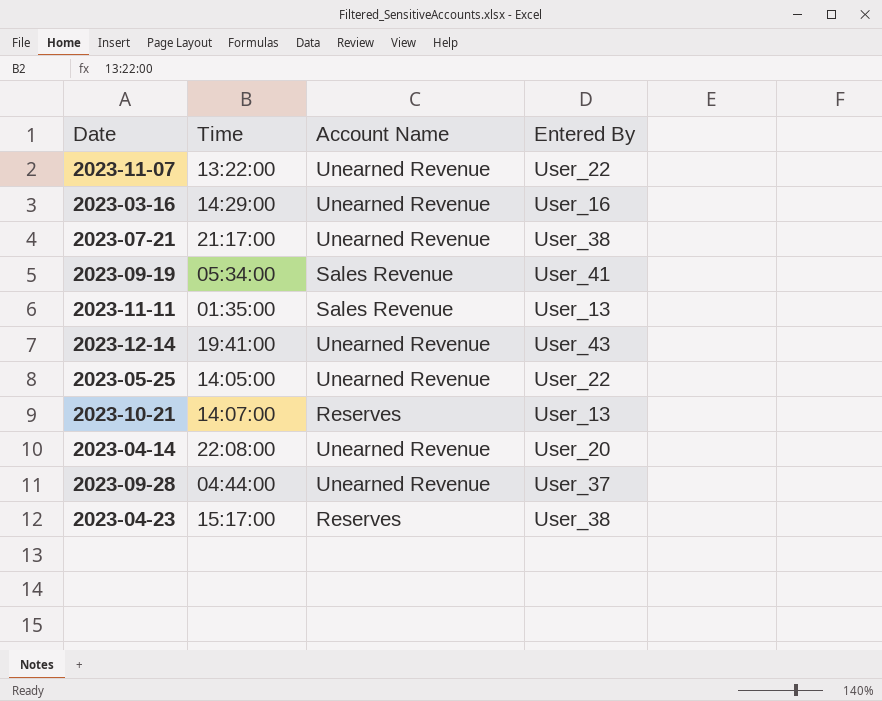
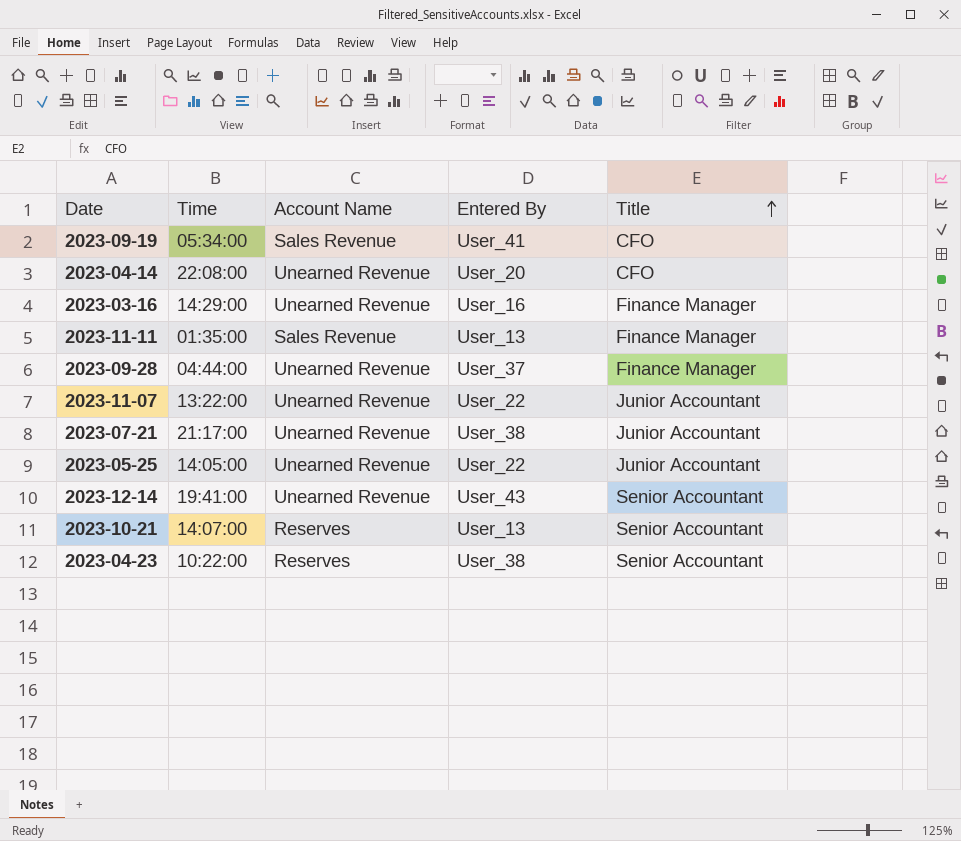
row order: none -> Title ascending
column Title | position: none -> 5
2023-04-23 | Time: 15:17:00 -> 10:22:00

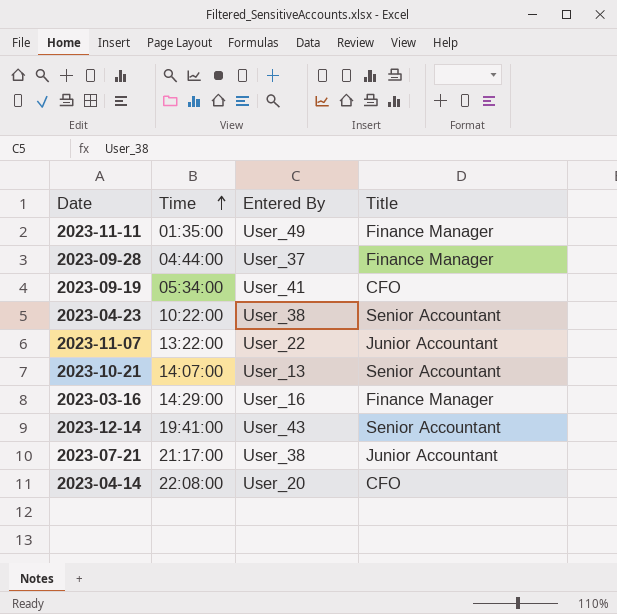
row order: Title ascending -> Time ascending
column Account Name | position: 3 -> none
row 2023-05-25: 14:05:00 | Unearned Revenue | User_22 | Junior Accountant -> none
2023-11-11 | Entered By: User_13 -> User_49

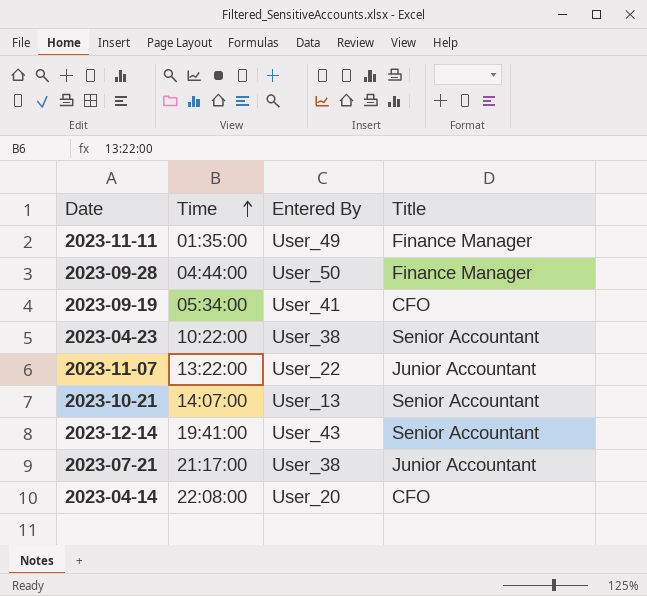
row 2023-03-16: 14:29:00 | User_16 | Finance Manager -> none
2023-09-28 | Entered By: User_37 -> User_50

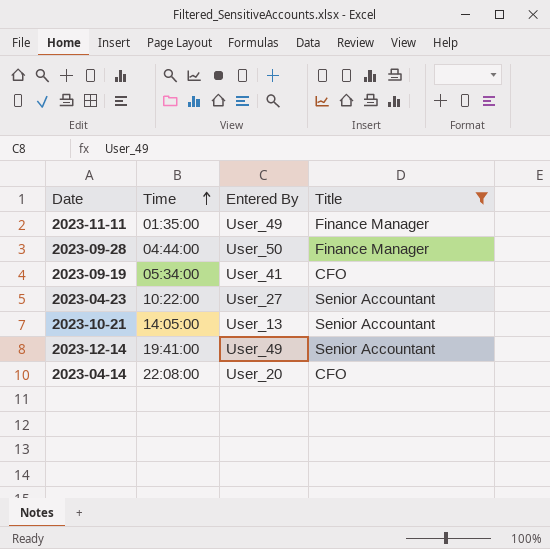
filter: none -> Title != Junior Accountant
2023-04-23 | Entered By: User_38 -> User_27
2023-10-21 | Time: 14:07:00 -> 14:05:00
2023-12-14 | Entered By: User_43 -> User_49

